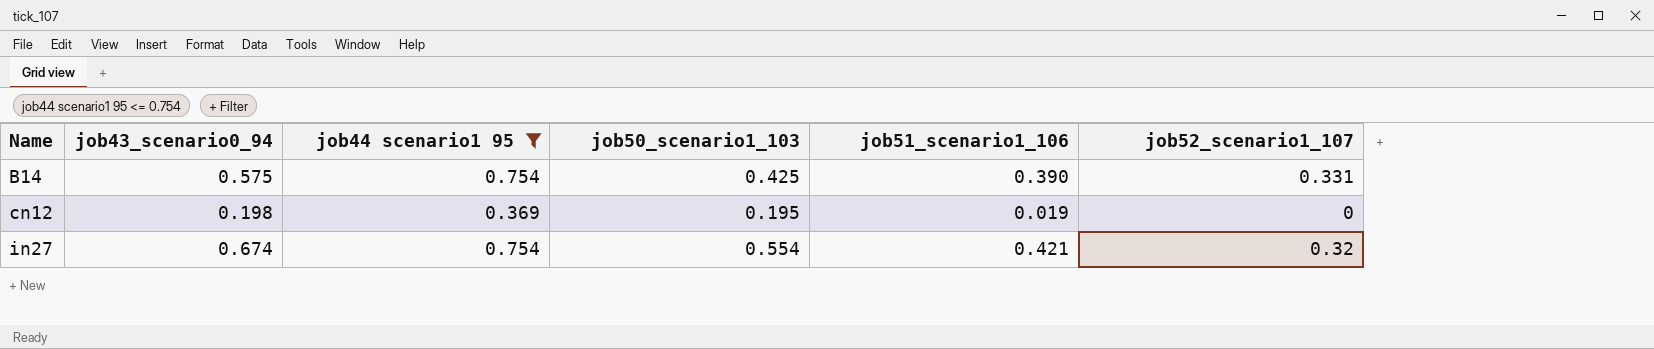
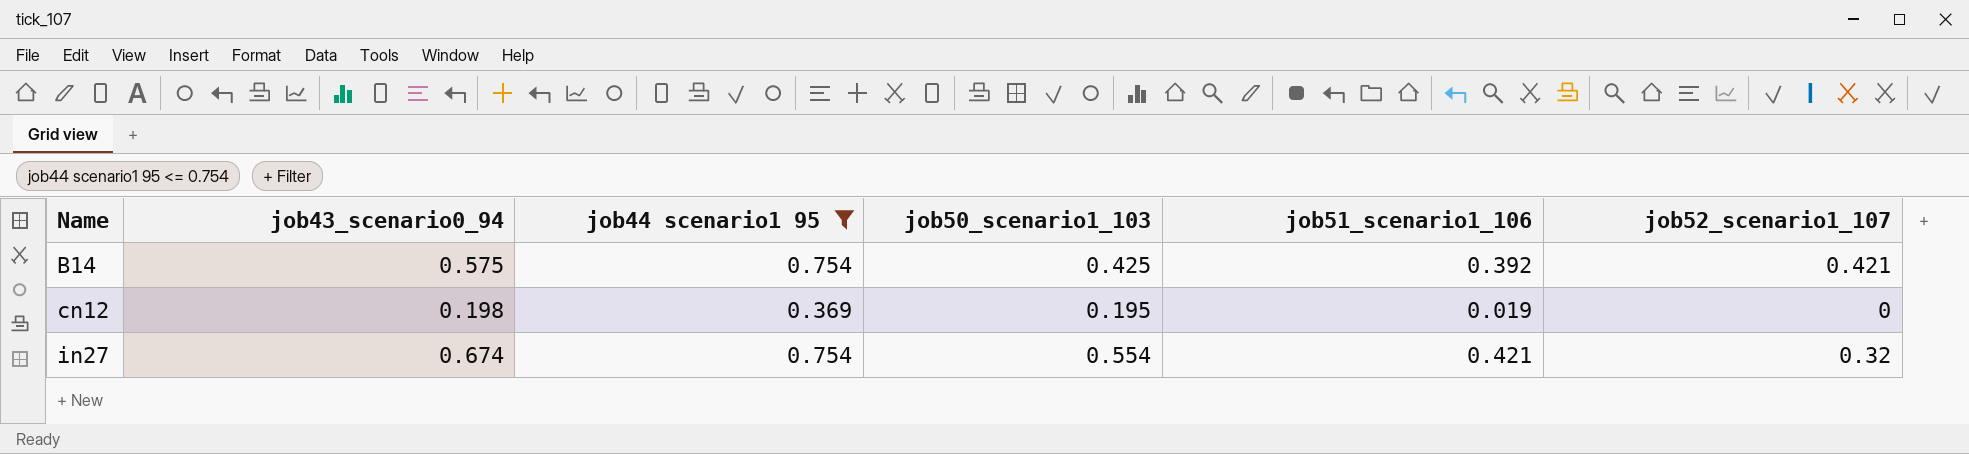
B14 | job51_scenario1_106: 0.390 -> 0.392
B14 | job52_scenario1_107: 0.331 -> 0.421

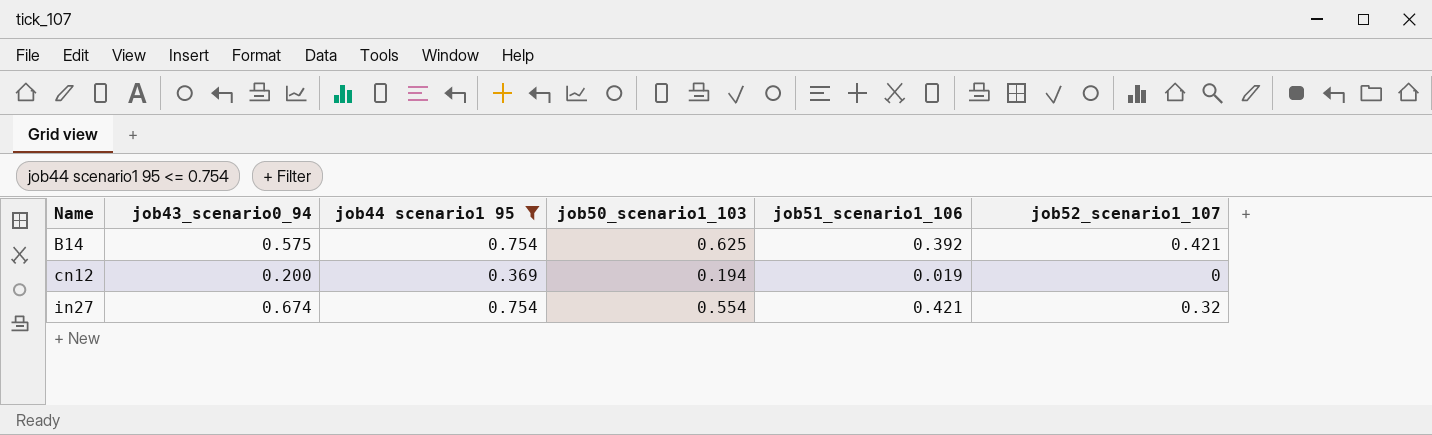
B14 | job50_scenario1_103: 0.425 -> 0.625
cn12 | job43_scenario0_94: 0.198 -> 0.200
cn12 | job50_scenario1_103: 0.195 -> 0.194

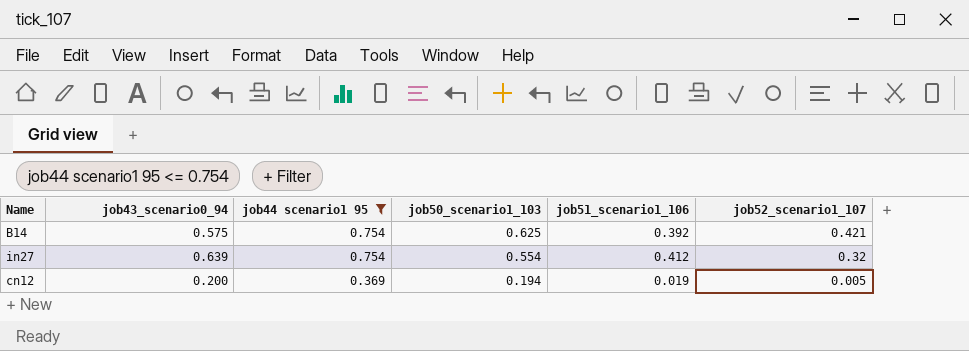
row order: Name ascending -> job44 scenario1 95 descending
in27 | job43_scenario0_94: 0.674 -> 0.639
in27 | job51_scenario1_106: 0.421 -> 0.412
cn12 | job52_scenario1_107: 0 -> 0.005

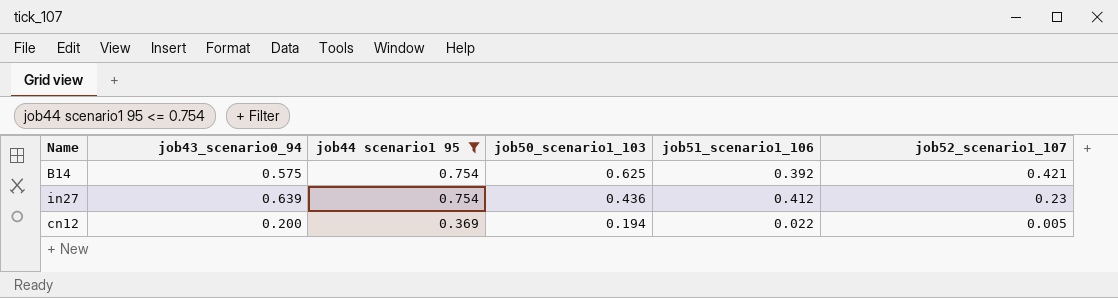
in27 | job50_scenario1_103: 0.554 -> 0.436
in27 | job52_scenario1_107: 0.32 -> 0.23
cn12 | job51_scenario1_106: 0.019 -> 0.022

